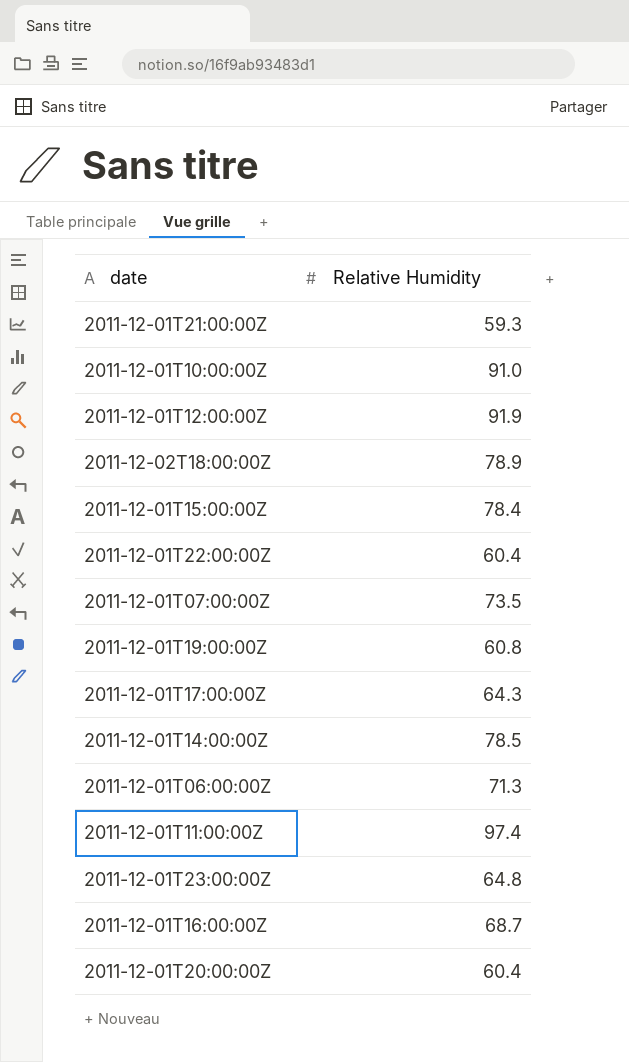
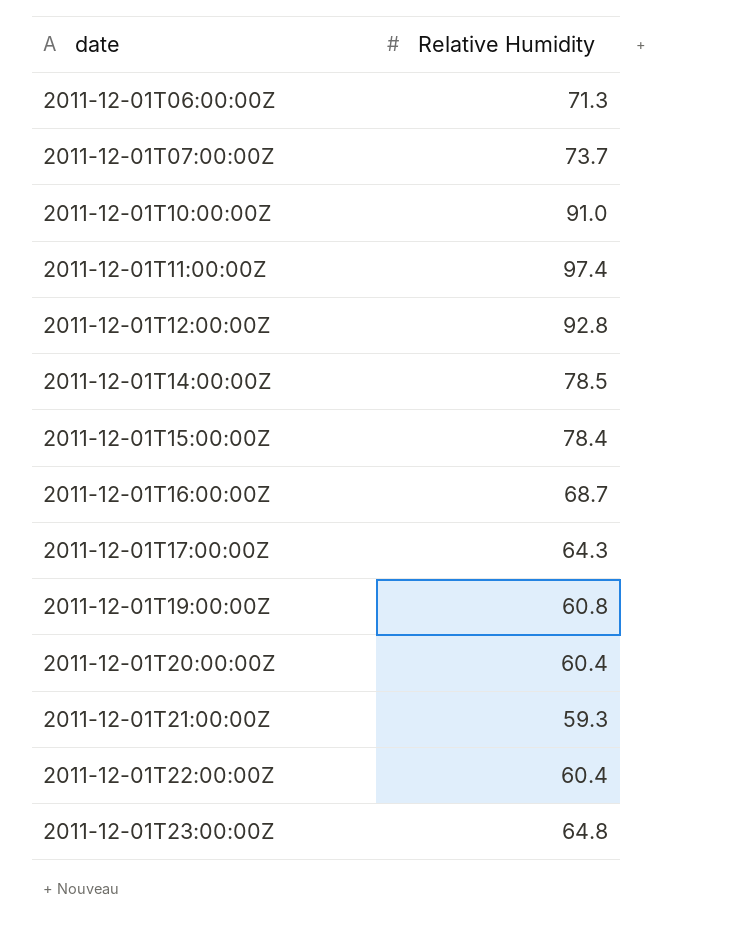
row order: none -> date ascending
row 2011-12-02T18:00:00Z: 78.9 -> none
2011-12-01T07:00:00Z | Relative Humidity: 73.5 -> 73.7
2011-12-01T12:00:00Z | Relative Humidity: 91.9 -> 92.8

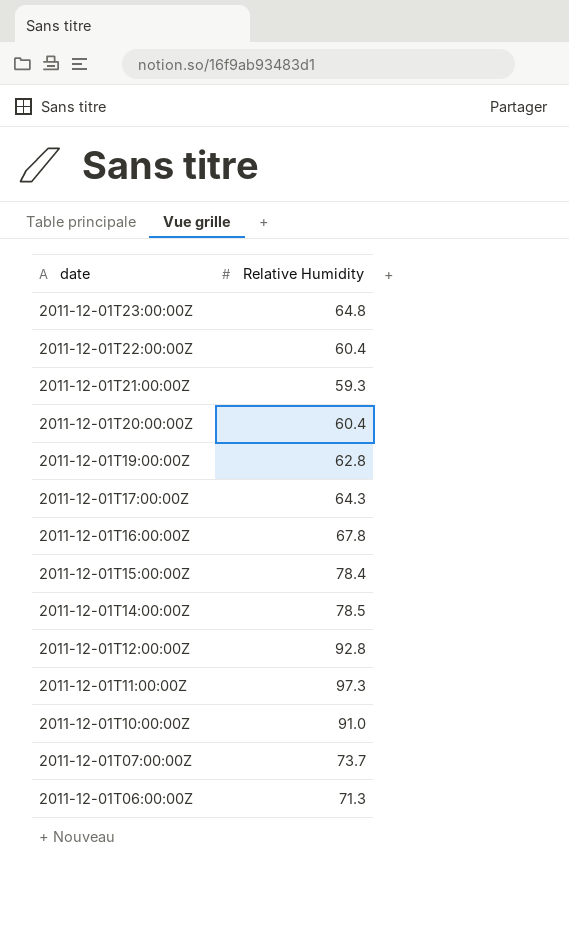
row order: date ascending -> date descending
2011-12-01T19:00:00Z | Relative Humidity: 60.8 -> 62.8
2011-12-01T16:00:00Z | Relative Humidity: 68.7 -> 67.8
2011-12-01T11:00:00Z | Relative Humidity: 97.4 -> 97.3

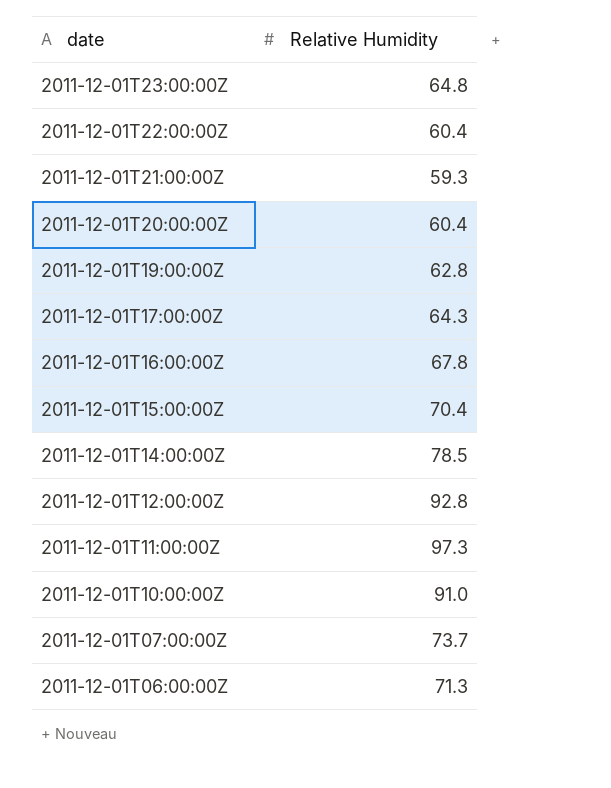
2011-12-01T15:00:00Z | Relative Humidity: 78.4 -> 70.4

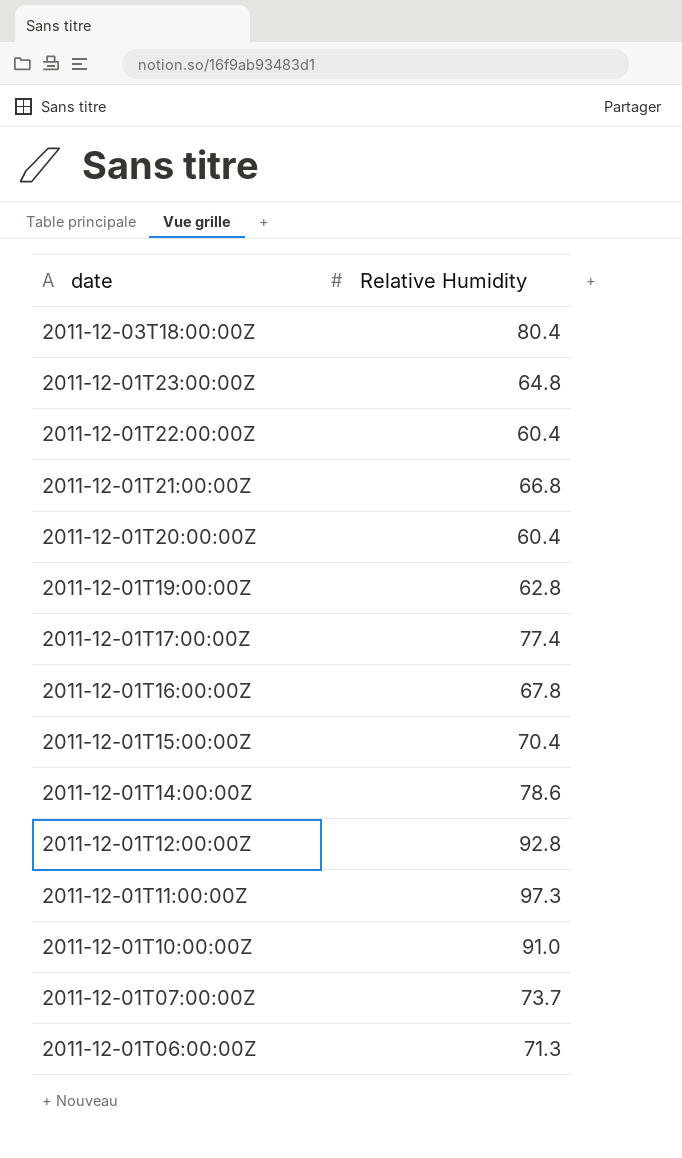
row 2011-12-03T18:00:00Z: none -> 80.4
2011-12-01T21:00:00Z | Relative Humidity: 59.3 -> 66.8
2011-12-01T17:00:00Z | Relative Humidity: 64.3 -> 77.4
2011-12-01T14:00:00Z | Relative Humidity: 78.5 -> 78.6

